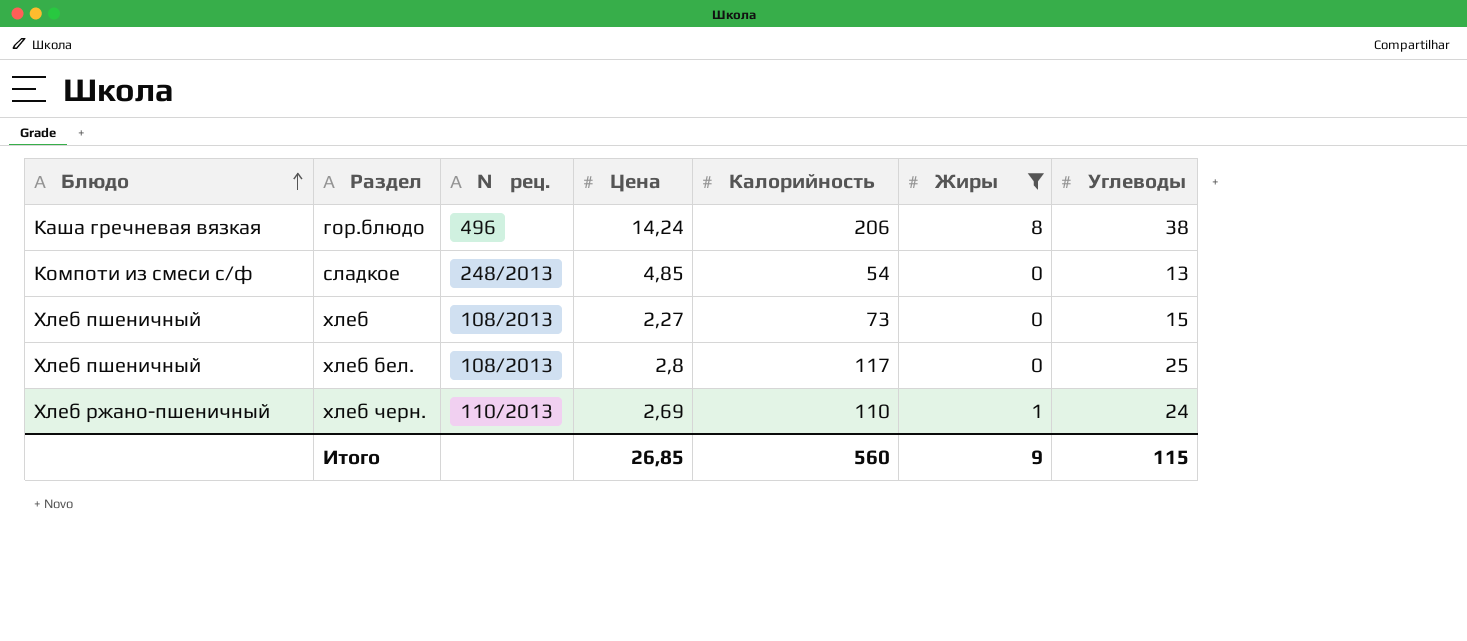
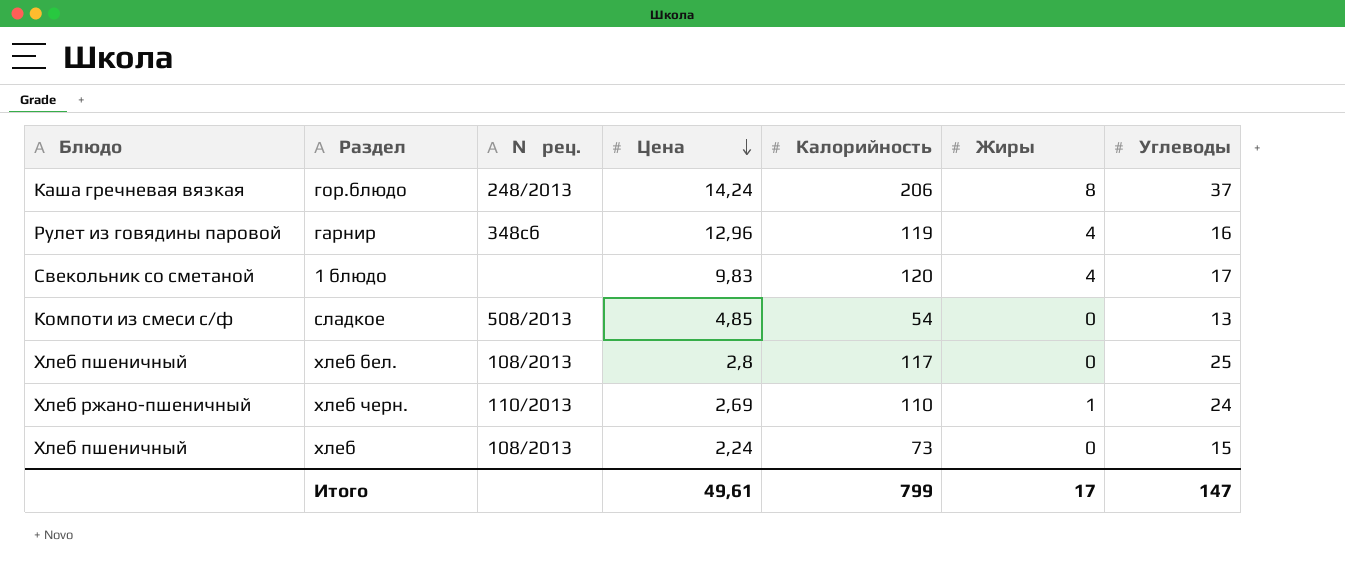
filter: Жиры != 4 -> none
row order: Блюдо ascending -> Цена descending
гор.блюдо | № рец.: 496 -> 248/2013
гор.блюдо | Углеводы: 38 -> 37
сладкое | № рец.: 248/2013 -> 508/2013
хлеб | Цена: 2,27 -> 2,24
Итого | Цена: 26,85 -> 49,61
Итого | Калорийность: 560 -> 799
Итого | Жиры: 9 -> 17
Итого | Углеводы: 115 -> 147

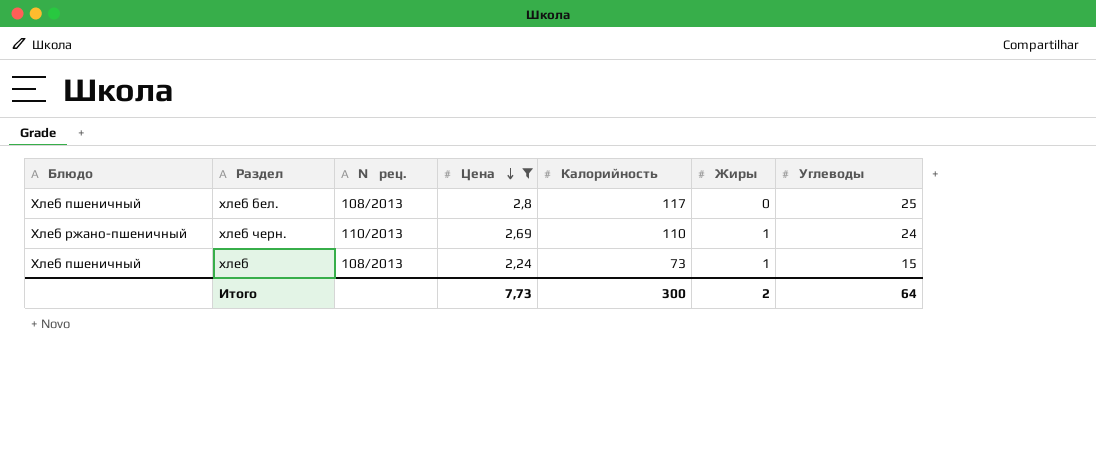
filter: none -> Цена <= 2,8
хлеб | Жиры: 0 -> 1
Итого | Цена: 49,61 -> 7,73
Итого | Калорийность: 799 -> 300
Итого | Жиры: 17 -> 2
Итого | Углеводы: 147 -> 64

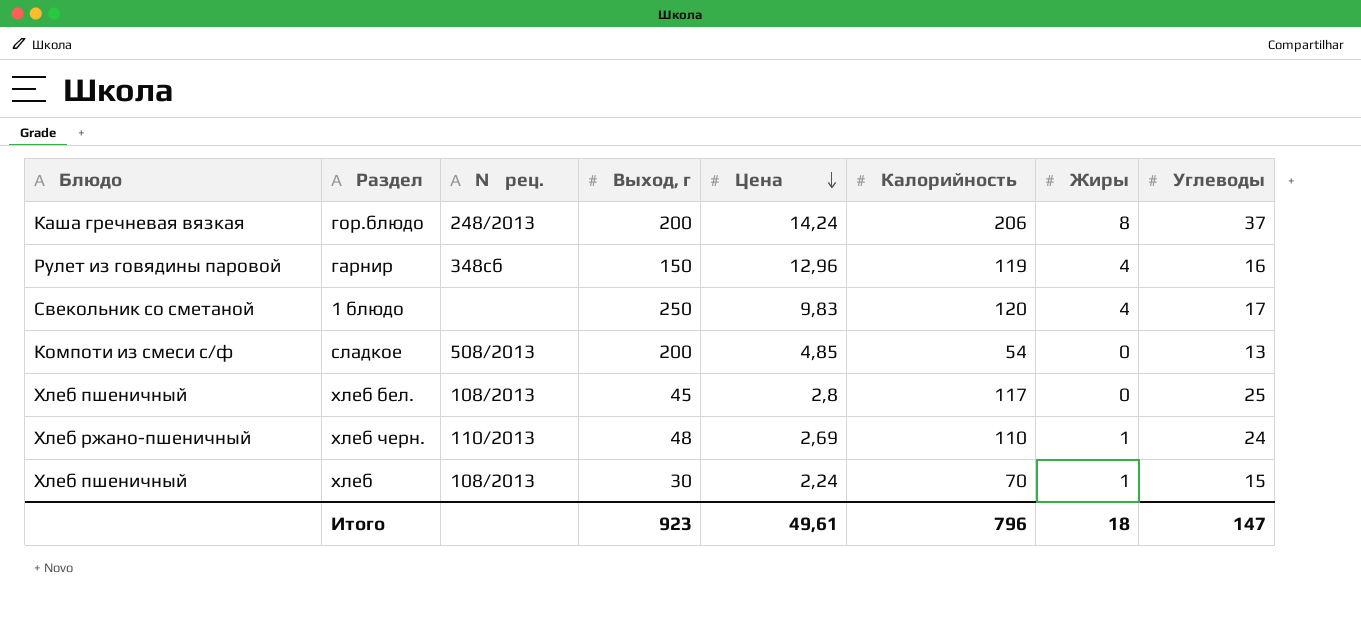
filter: Цена <= 2,8 -> none
column Выход, г | position: none -> 4
хлеб | Калорийность: 73 -> 70
Итого | Цена: 7,73 -> 49,61
Итого | Калорийность: 300 -> 796
Итого | Жиры: 2 -> 18
Итого | Углеводы: 64 -> 147

